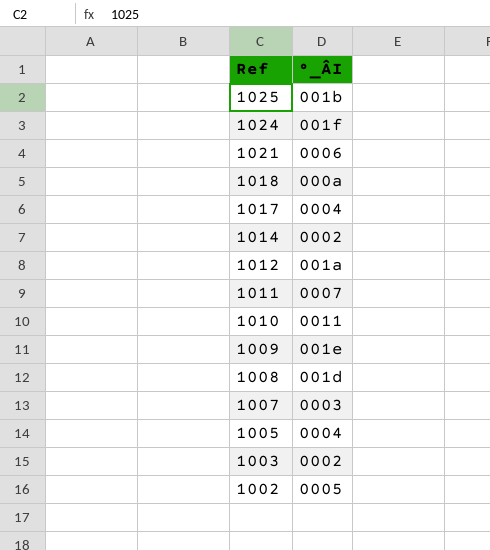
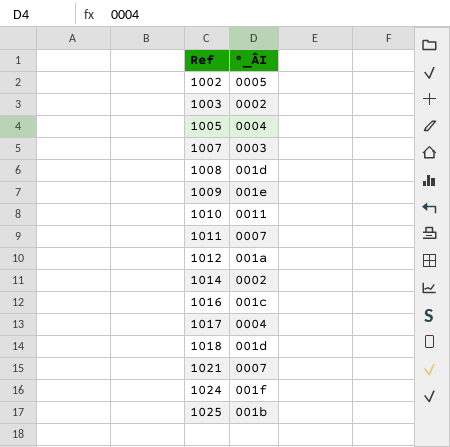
row order: Ref descending -> Ref ascending
row 1016: none -> 001c
1018 | °_ÂI: 000a -> 001d
1021 | °_ÂI: 0006 -> 0007

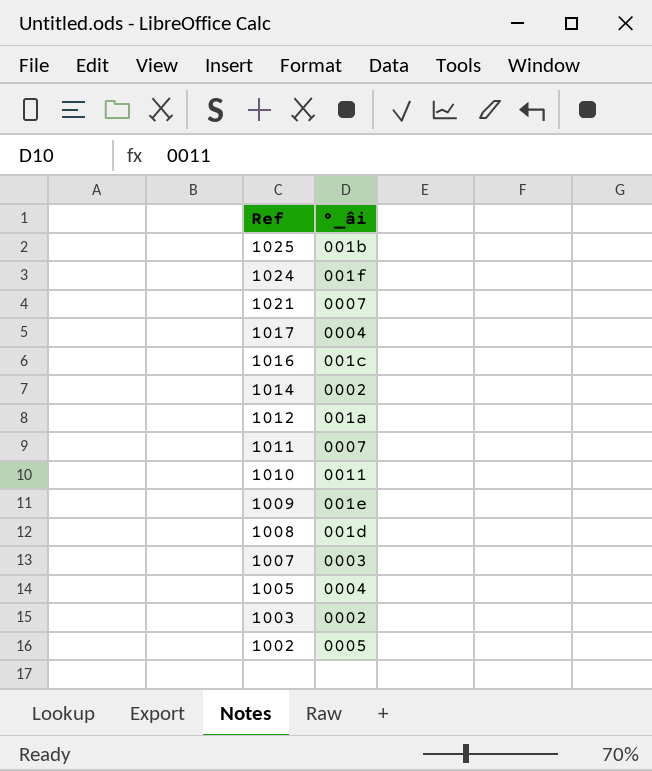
row order: Ref ascending -> Ref descending
column name: °_ÂI -> °_âi
row 1018: 001d -> none

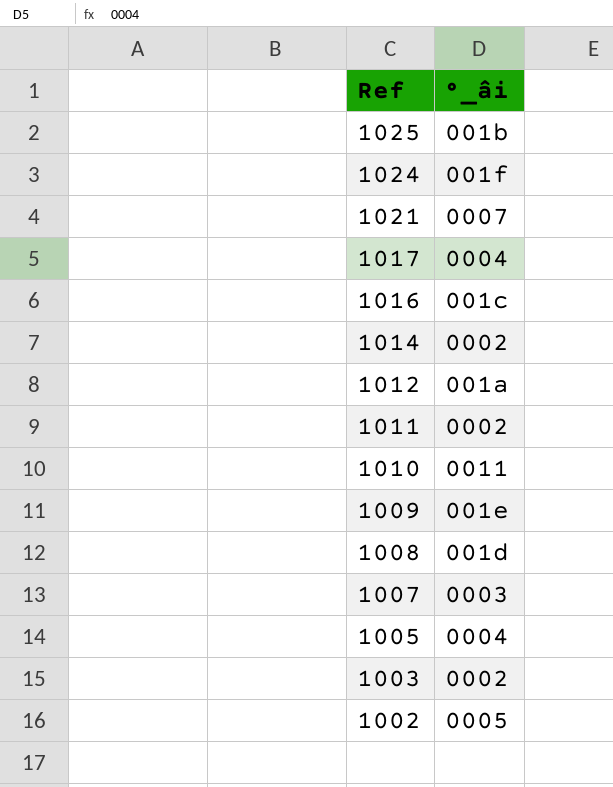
1011 | °_âi: 0007 -> 0002

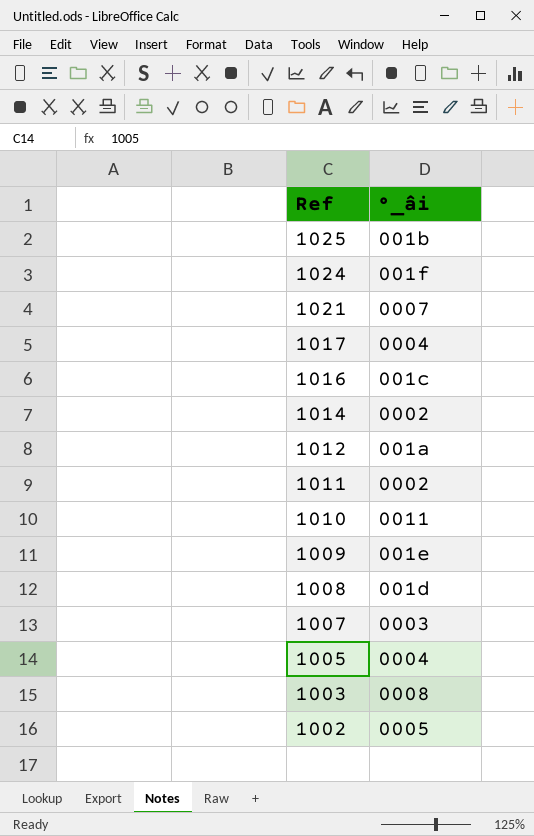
1003 | °_âi: 0002 -> 0008

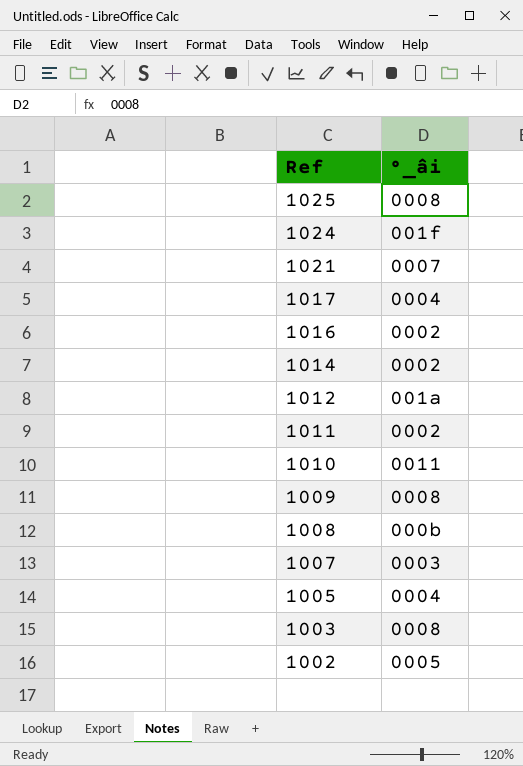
1025 | °_âi: 001b -> 0008
1016 | °_âi: 001c -> 0002
1009 | °_âi: 001e -> 0008
1008 | °_âi: 001d -> 000b

